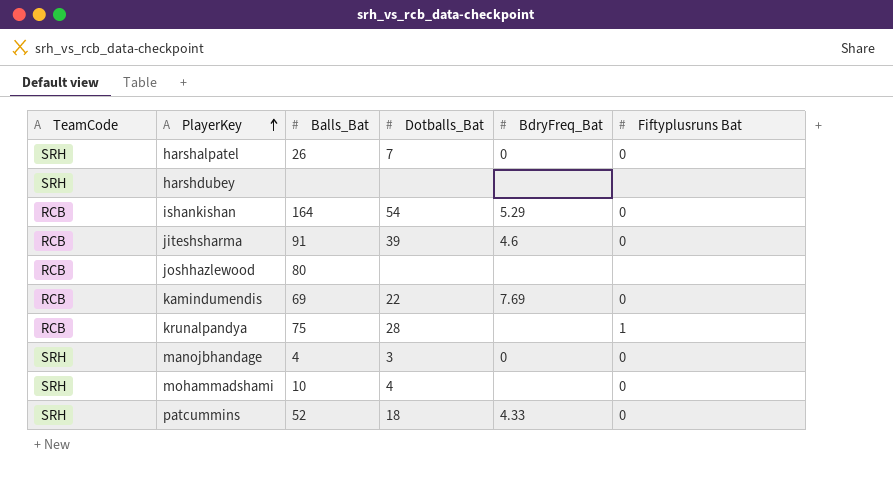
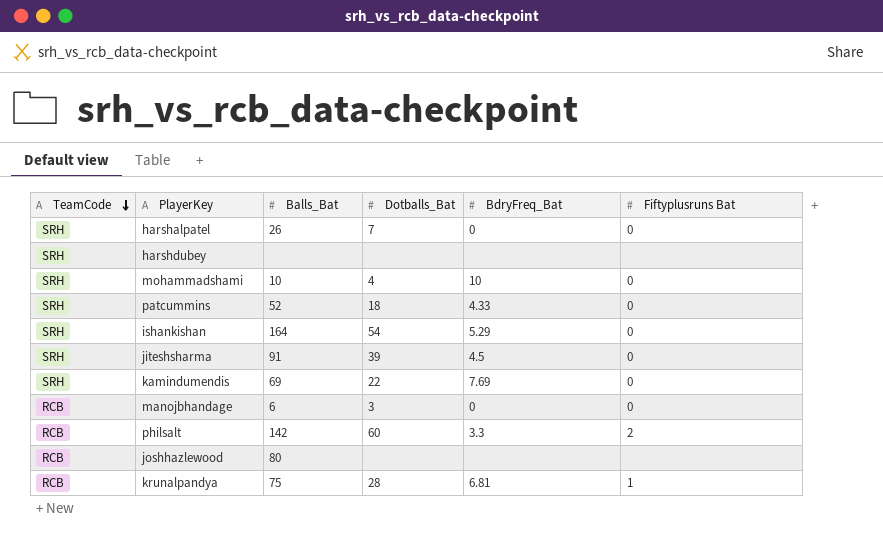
row order: PlayerKey ascending -> TeamCode descending
mohammadshami | BdryFreq_Bat: none -> 10
ishankishan | TeamCode: RCB -> SRH
jiteshsharma | TeamCode: RCB -> SRH
jiteshsharma | BdryFreq_Bat: 4.6 -> 4.5
kamindumendis | TeamCode: RCB -> SRH
manojbhandage | TeamCode: SRH -> RCB
manojbhandage | Balls_Bat: 4 -> 6
row philsalt: none -> RCB | 142 | 60 | 3.3 | 2
krunalpandya | BdryFreq_Bat: none -> 6.81

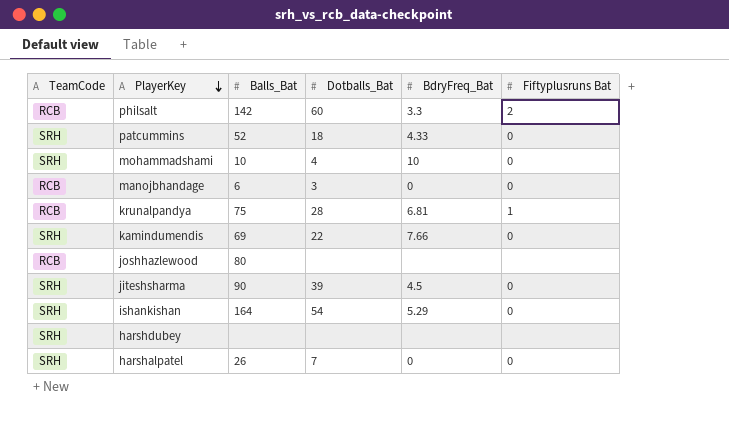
row order: TeamCode descending -> PlayerKey descending
kamindumendis | BdryFreq_Bat: 7.69 -> 7.66
jiteshsharma | Balls_Bat: 91 -> 90

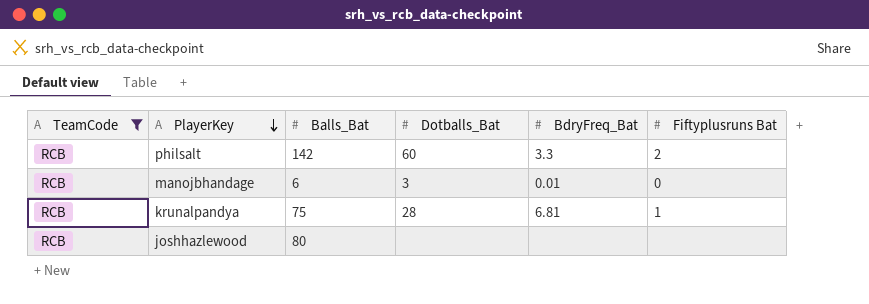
filter: none -> TeamCode = RCB
manojbhandage | BdryFreq_Bat: 0 -> 0.01

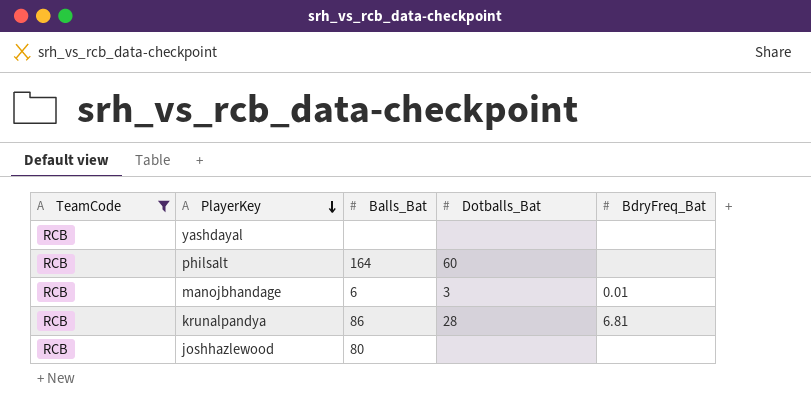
column Fiftyplusruns Bat | position: 6 -> none
row yashdayal: none -> RCB | none | none | none
philsalt | Balls_Bat: 142 -> 164
philsalt | BdryFreq_Bat: 3.3 -> none
krunalpandya | Balls_Bat: 75 -> 86

